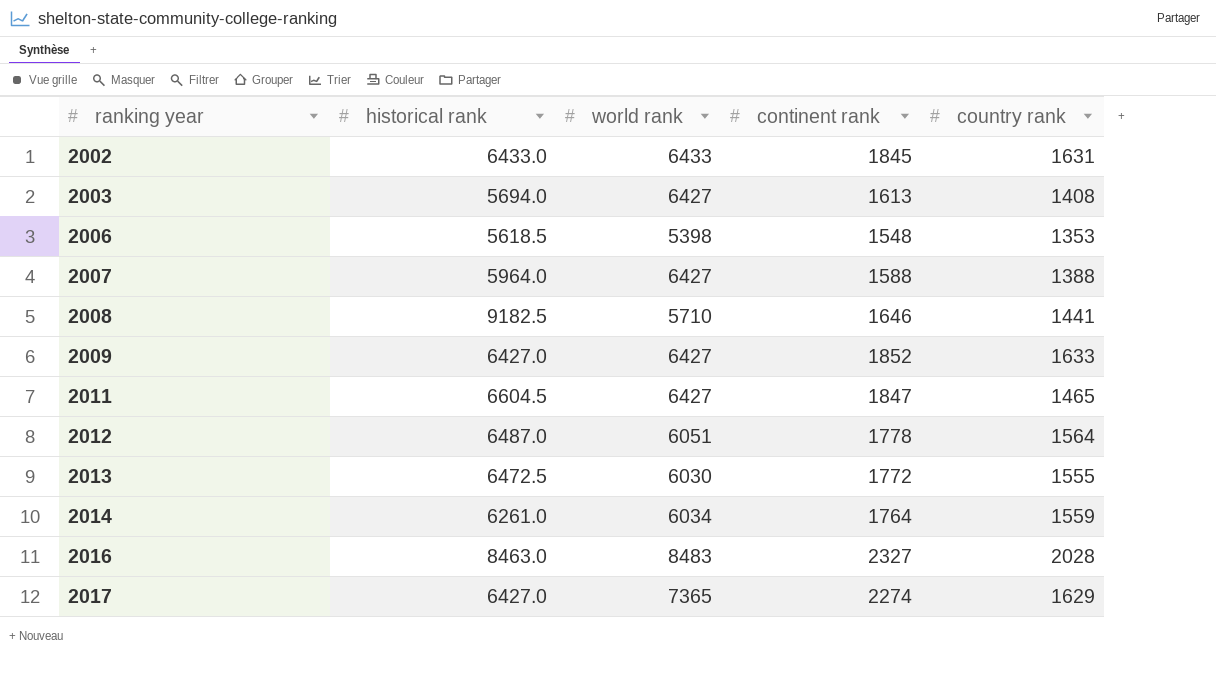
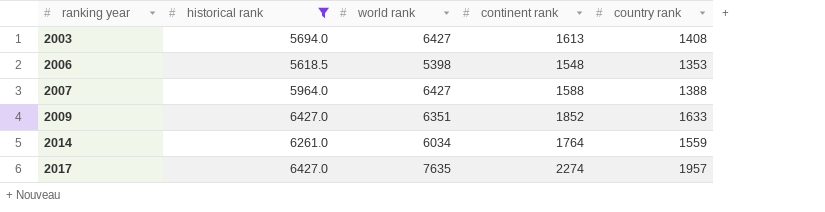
filter: none -> historical rank <= 6427.0
2009 | world rank: 6427 -> 6351
2017 | world rank: 7365 -> 7635
2017 | country rank: 1629 -> 1957

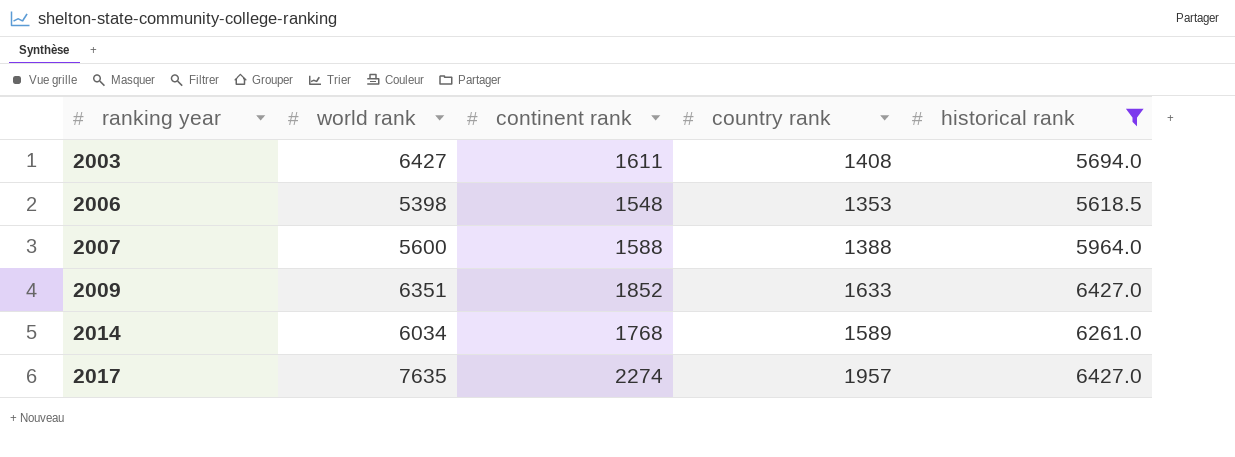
column historical rank | position: 2 -> 5
2003 | continent rank: 1613 -> 1611
2007 | world rank: 6427 -> 5600
2014 | continent rank: 1764 -> 1768
2014 | country rank: 1559 -> 1589

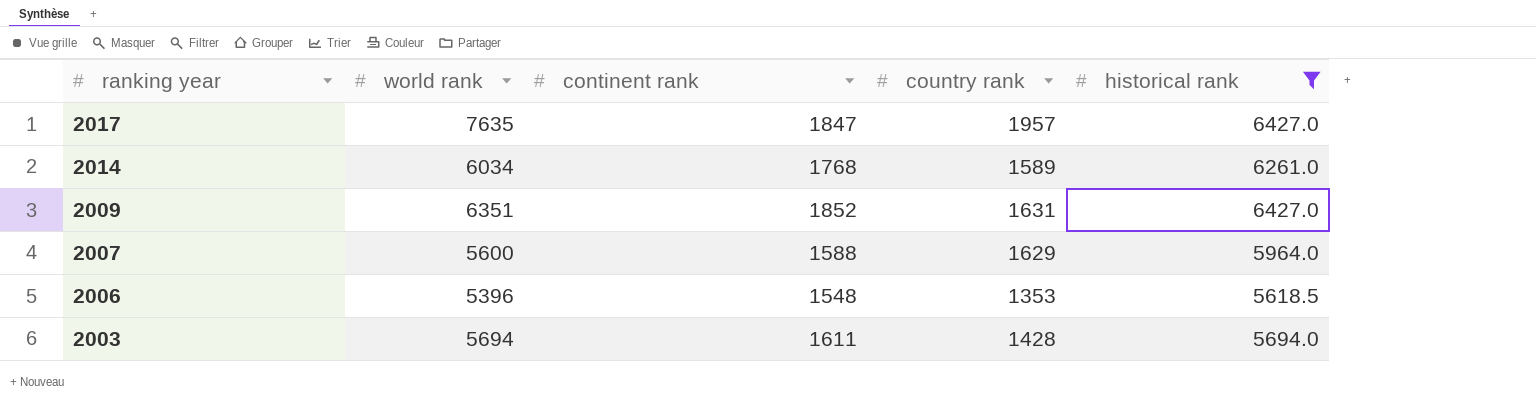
row order: ranking year ascending -> ranking year descending
2017 | continent rank: 2274 -> 1847
2009 | country rank: 1633 -> 1631
2007 | country rank: 1388 -> 1629
2006 | world rank: 5398 -> 5396
2003 | world rank: 6427 -> 5694
2003 | country rank: 1408 -> 1428

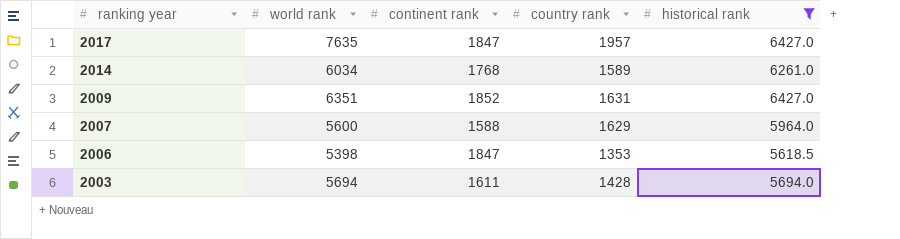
2006 | world rank: 5396 -> 5398
2006 | continent rank: 1548 -> 1847

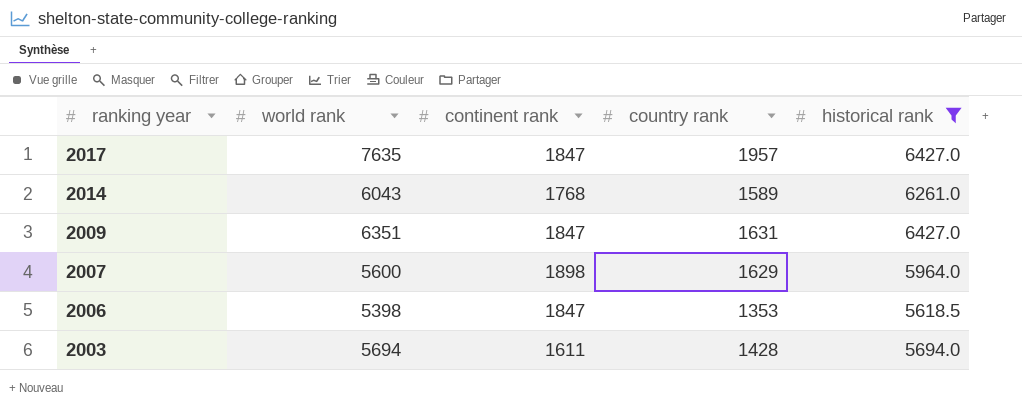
2014 | world rank: 6034 -> 6043
2009 | continent rank: 1852 -> 1847
2007 | continent rank: 1588 -> 1898

